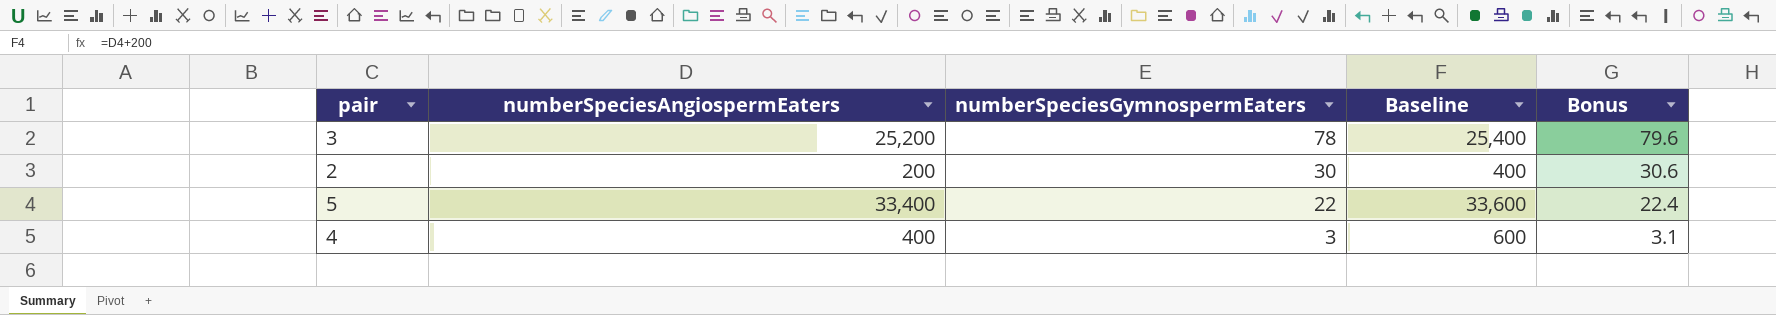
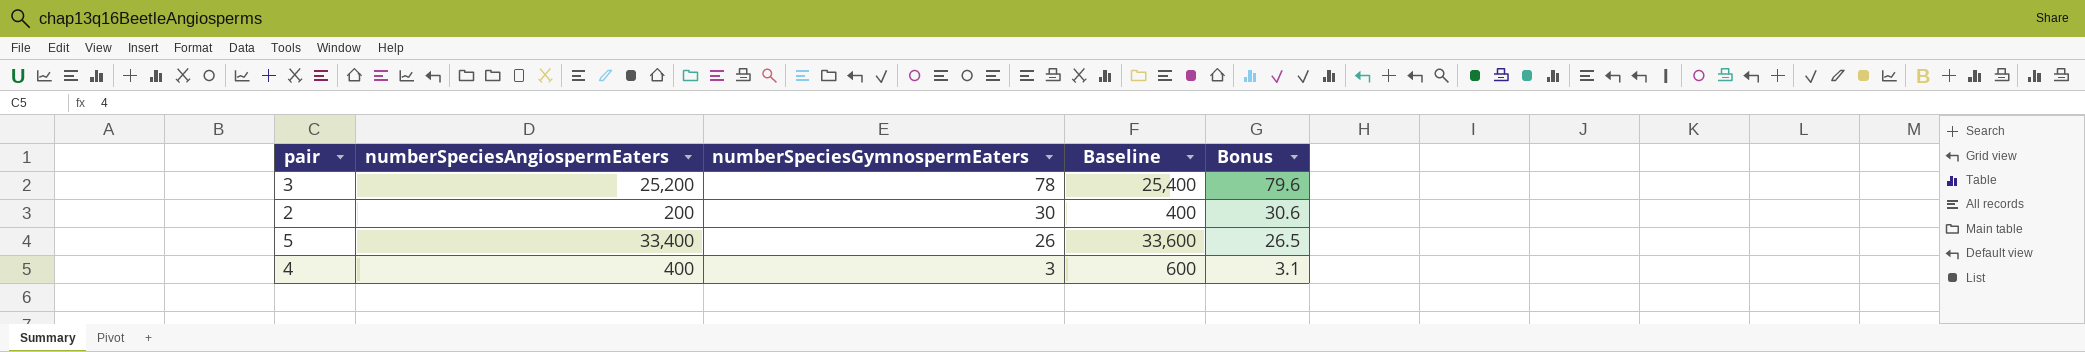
5 | numberSpeciesGymnospermEaters: 22 -> 26
5 | Bonus: 22.4 -> 26.5

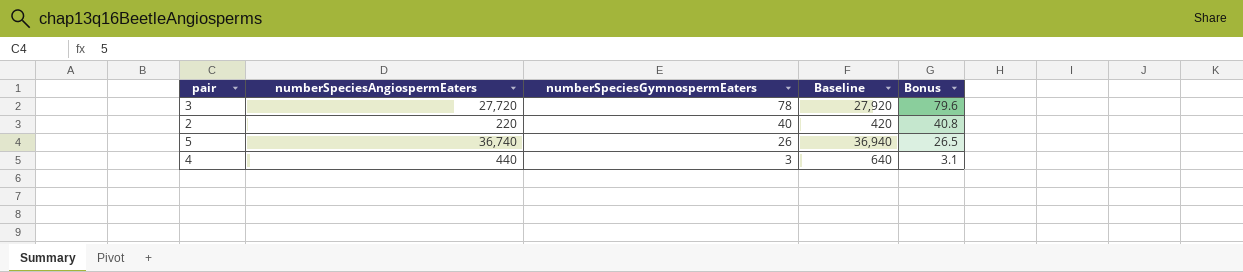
3 | numberSpeciesAngiospermEaters: 25,200 -> 27,720
3 | Baseline: 25,400 -> 27,920
2 | numberSpeciesAngiospermEaters: 200 -> 220
2 | numberSpeciesGymnospermEaters: 30 -> 40
2 | Baseline: 400 -> 420
2 | Bonus: 30.6 -> 40.8
5 | numberSpeciesAngiospermEaters: 33,400 -> 36,740
5 | Baseline: 33,600 -> 36,940
4 | numberSpeciesAngiospermEaters: 400 -> 440
4 | Baseline: 600 -> 640

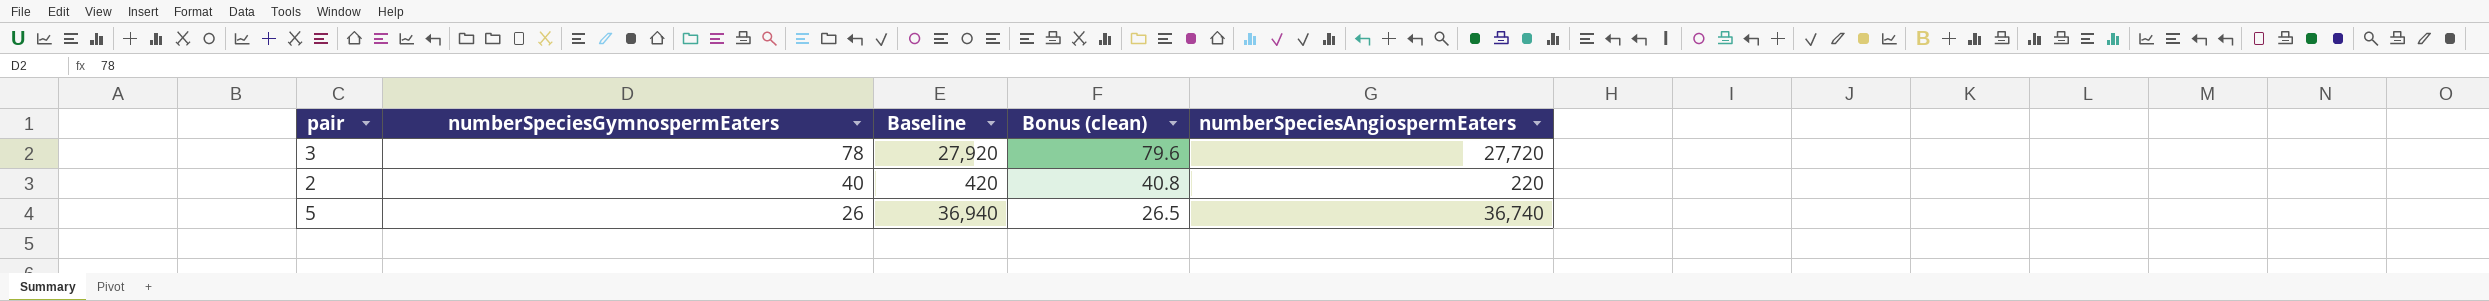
column name: Bonus -> Bonus (clean)
column numberSpeciesAngiospermEaters | position: 2 -> 5
row 4: 440 | 3 | 640 | 3.1 -> none

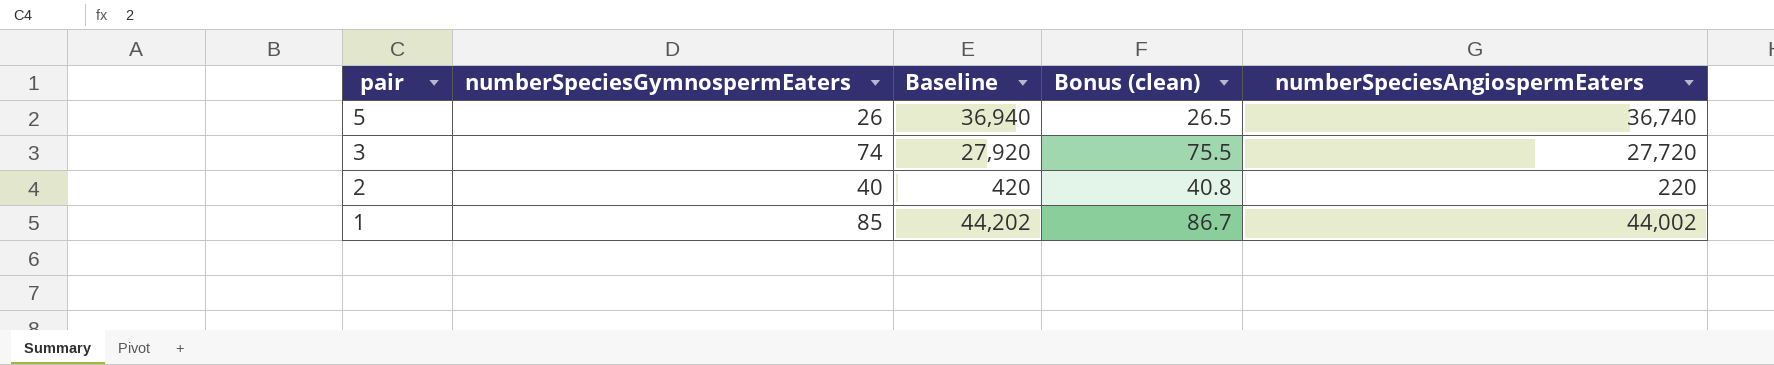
row order: numberSpeciesGymnospermEaters descending -> pair descending
3 | numberSpeciesGymnospermEaters: 78 -> 74
3 | Bonus (clean): 79.6 -> 75.5
row 1: none -> 85 | 44,202 | 86.7 | 44,002

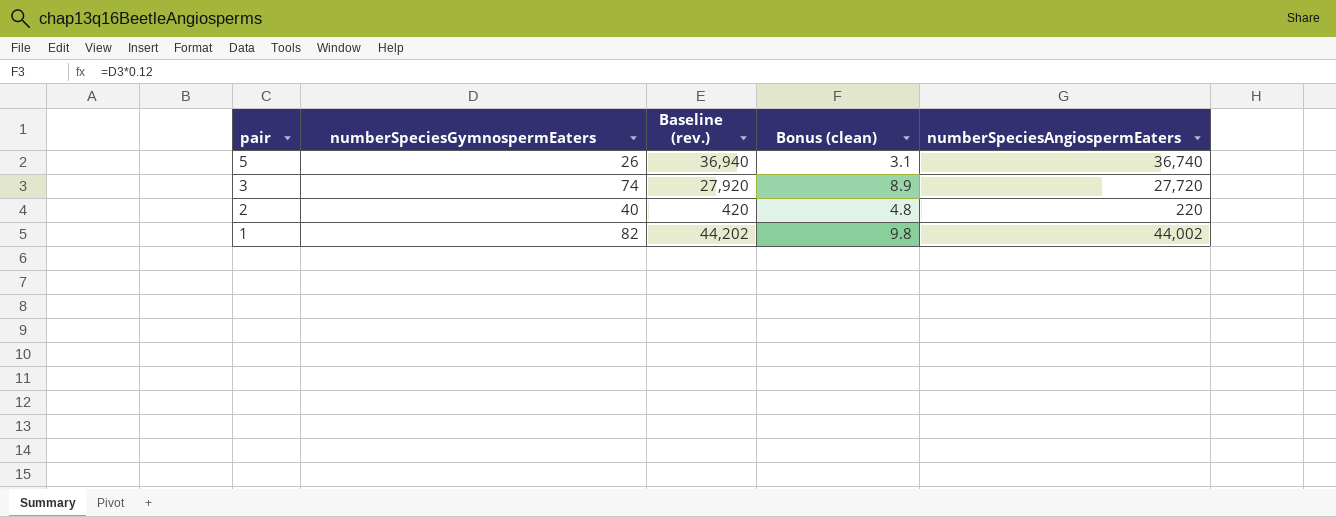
column name: Baseline -> Baseline (rev.)
column Bonus (clean) | formula: [numberSpeciesGymnospermEaters] * 1.02 -> [numberSpeciesGymnospermEaters] * 0.12
1 | numberSpeciesGymnospermEaters: 85 -> 82

